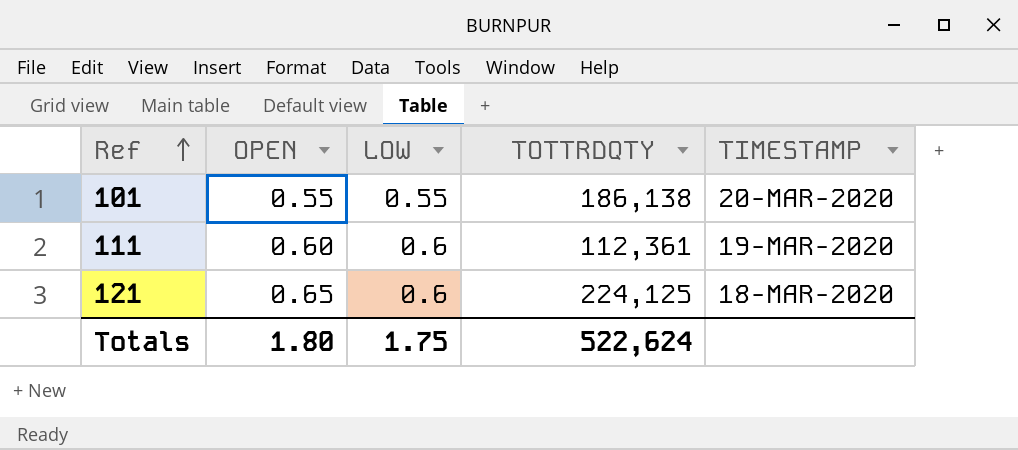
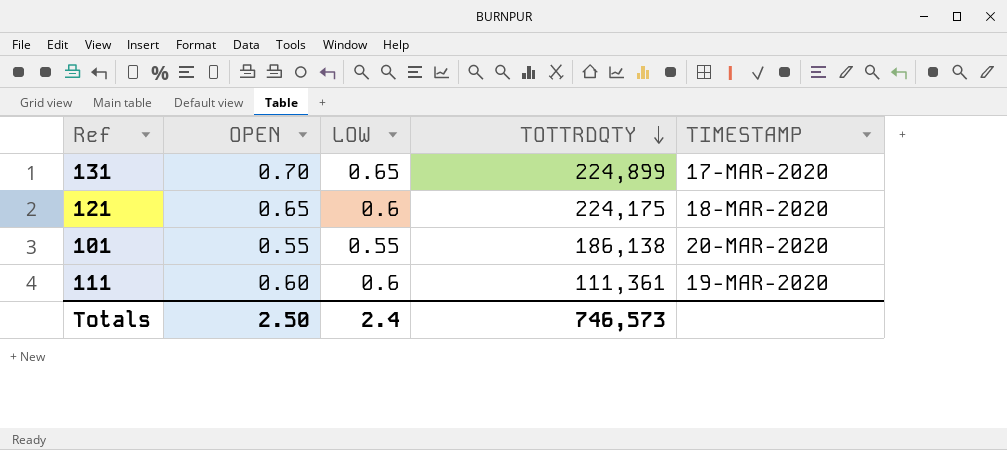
row order: Ref ascending -> TOTTRDQTY descending
row 131: none -> 0.70 | 0.65 | 224,899 | 17-MAR-2020
121 | TOTTRDQTY: 224,125 -> 224,175
111 | TOTTRDQTY: 112,361 -> 111,361
Totals | OPEN: 1.80 -> 2.50
Totals | LOW: 1.75 -> 2.4
Totals | TOTTRDQTY: 522,624 -> 746,573

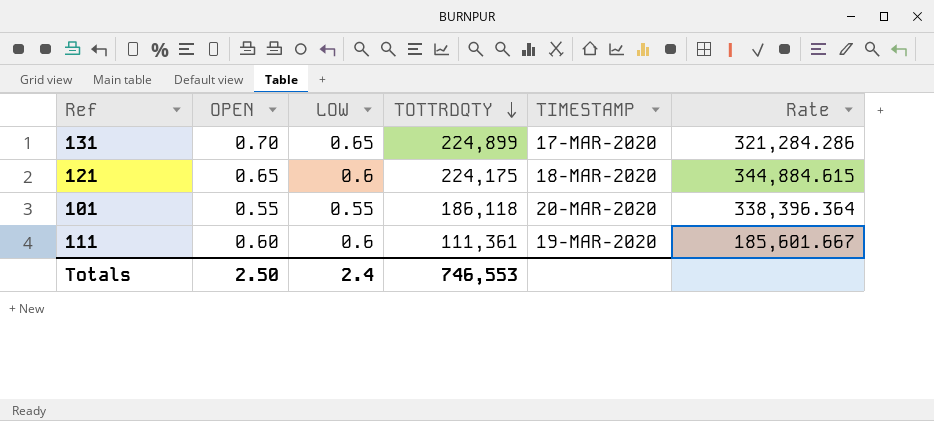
column Rate | formula: none -> [TOTTRDQTY] / [OPEN]
101 | TOTTRDQTY: 186,138 -> 186,118
Totals | TOTTRDQTY: 746,573 -> 746,553

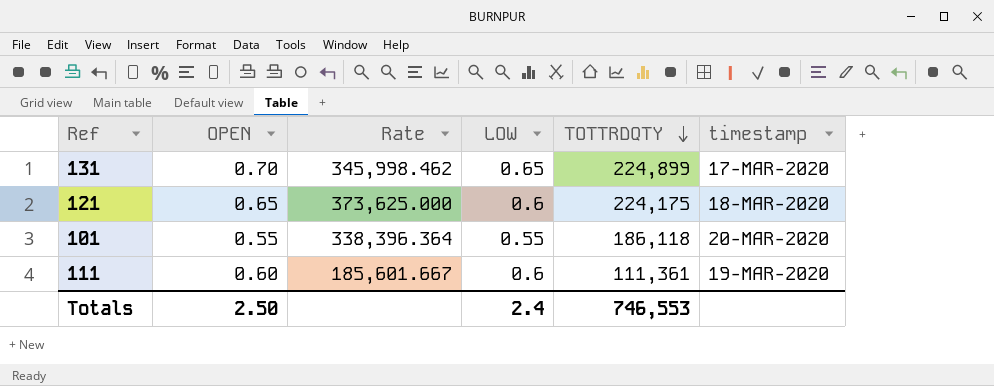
column Rate | formula: [TOTTRDQTY] / [OPEN] -> [TOTTRDQTY] / [LOW]
column Rate | position: 6 -> 3
column name: TIMESTAMP -> timestamp

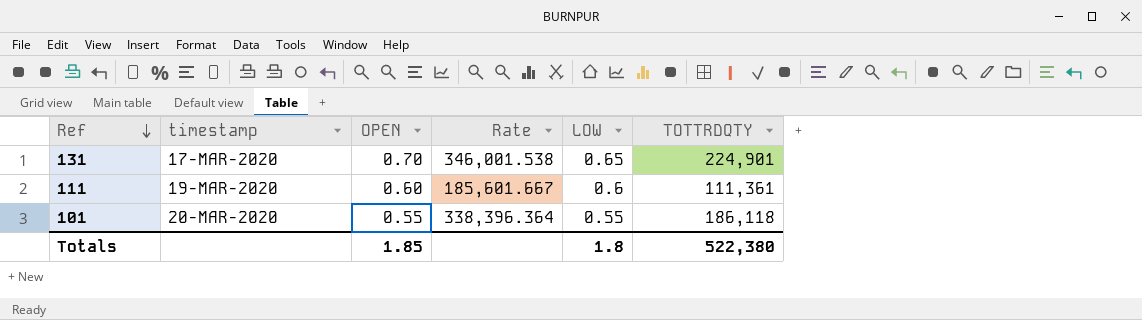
row order: TOTTRDQTY descending -> Ref descending
column timestamp | position: 6 -> 2
row 121: 0.65 | 373,625.000 | 0.6 | 224,175 | 18-MAR-2020 -> none
131 | Rate: 345,998.462 -> 346,001.538
131 | TOTTRDQTY: 224,899 -> 224,901
Totals | OPEN: 2.50 -> 1.85
Totals | LOW: 2.4 -> 1.8
Totals | TOTTRDQTY: 746,553 -> 522,380

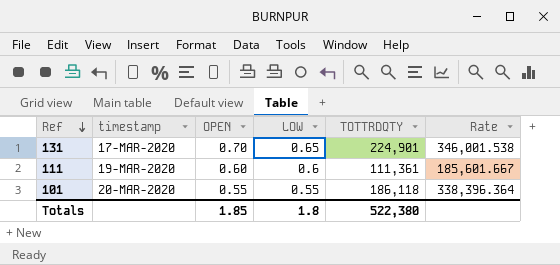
column Rate | position: 4 -> 6

